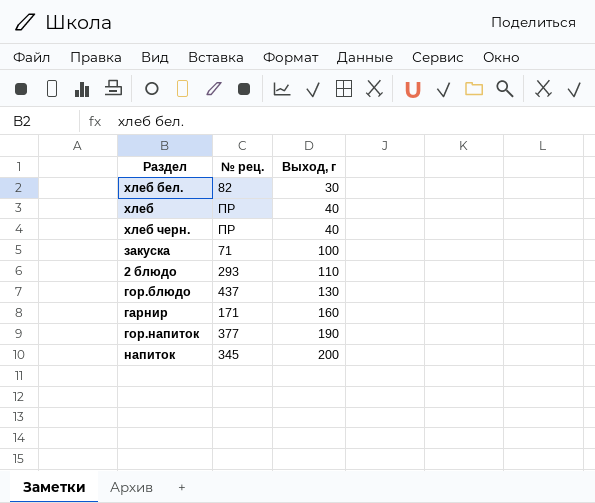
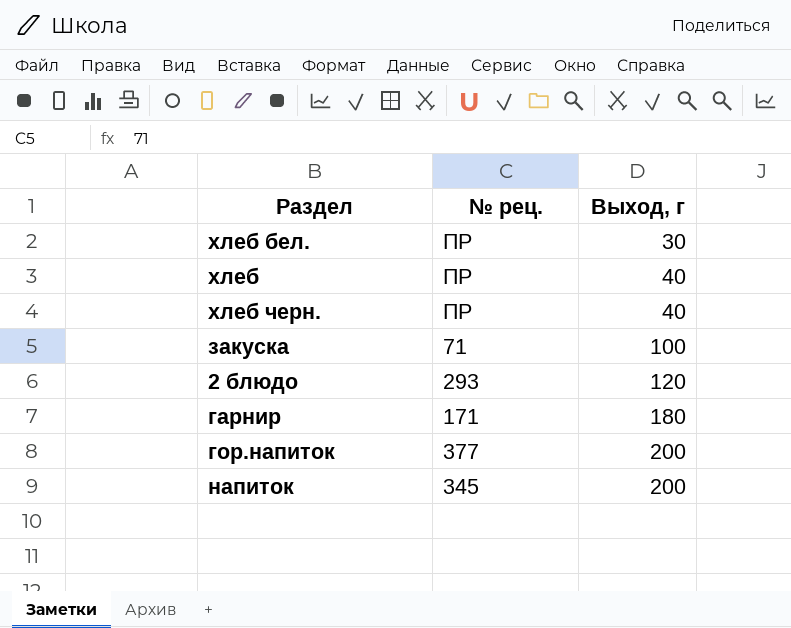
row гор.блюдо: 437 | 130 -> none
хлеб бел. | № рец.: 82 -> ПР
2 блюдо | Выход, г: 110 -> 120
гарнир | Выход, г: 160 -> 180
гор.напиток | Выход, г: 190 -> 200

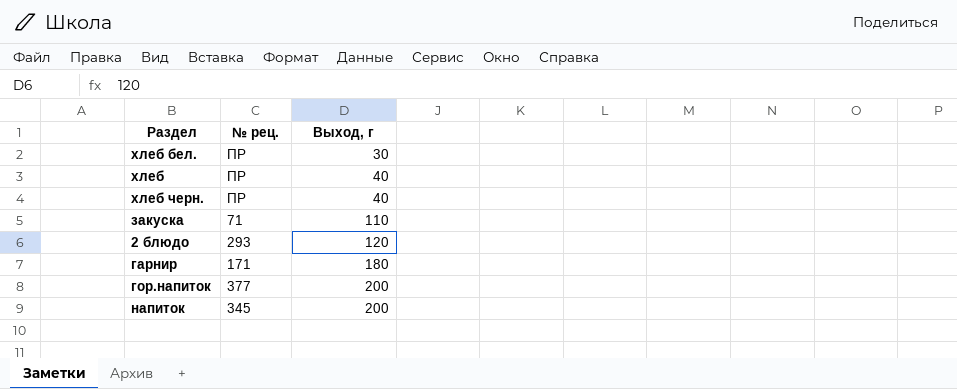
закуска | Выход, г: 100 -> 110

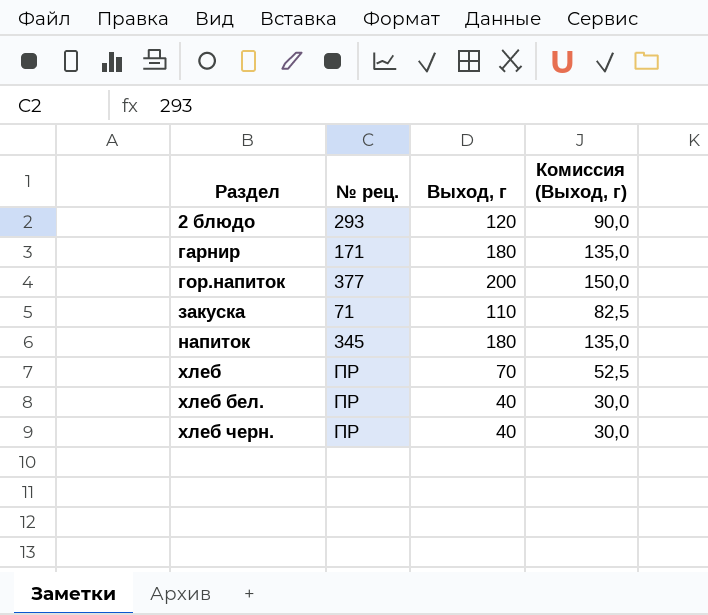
row order: Выход, г ascending -> Раздел ascending
column Комиссия (Выход, г) | formula: none -> [Выход, г] * 0,75
напиток | Выход, г: 200 -> 180
хлеб | Выход, г: 40 -> 70
хлеб бел. | Выход, г: 30 -> 40

